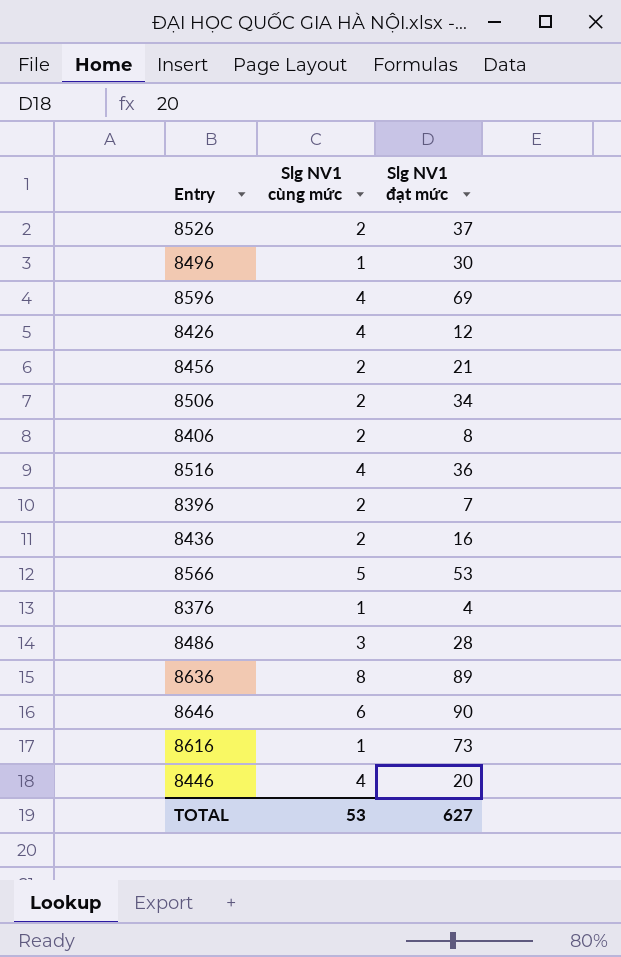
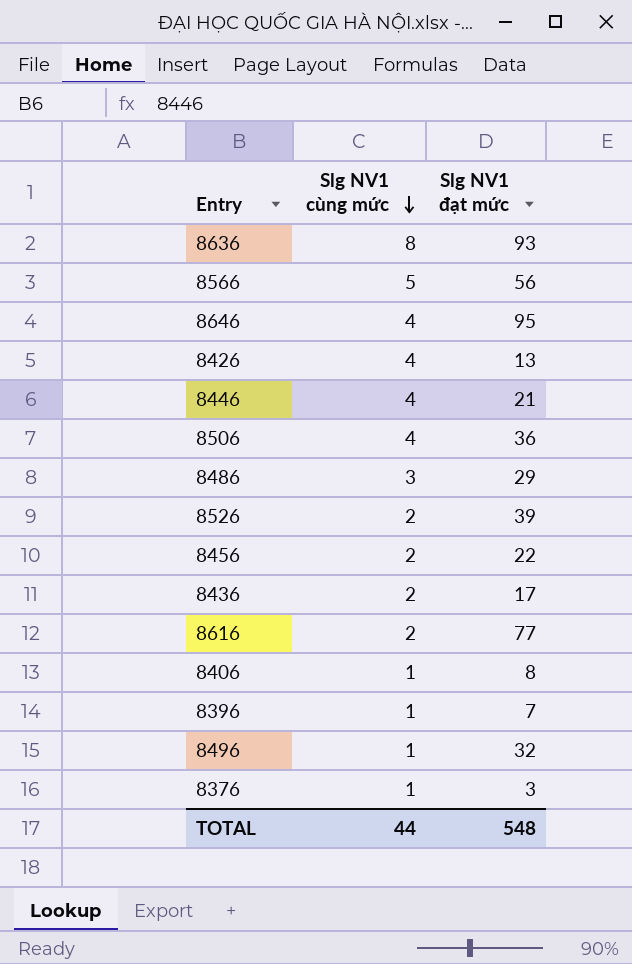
row order: none -> Slg NV1 cùng mức descending
row 8596: 4 | 69 -> none
row 8516: 4 | 36 -> none
8636 | Slg NV1 đạt mức: 89 -> 93
8566 | Slg NV1 đạt mức: 53 -> 56
8646 | Slg NV1 cùng mức: 6 -> 4
8646 | Slg NV1 đạt mức: 90 -> 95
8426 | Slg NV1 đạt mức: 12 -> 13
8446 | Slg NV1 đạt mức: 20 -> 21
8506 | Slg NV1 cùng mức: 2 -> 4
8506 | Slg NV1 đạt mức: 34 -> 36
8486 | Slg NV1 đạt mức: 28 -> 29
8526 | Slg NV1 đạt mức: 37 -> 39
8456 | Slg NV1 đạt mức: 21 -> 22
8436 | Slg NV1 đạt mức: 16 -> 17
8616 | Slg NV1 cùng mức: 1 -> 2
8616 | Slg NV1 đạt mức: 73 -> 77
8406 | Slg NV1 cùng mức: 2 -> 1
8396 | Slg NV1 cùng mức: 2 -> 1
8496 | Slg NV1 đạt mức: 30 -> 32
8376 | Slg NV1 đạt mức: 4 -> 3
TOTAL | Slg NV1 cùng mức: 53 -> 44
TOTAL | Slg NV1 đạt mức: 627 -> 548

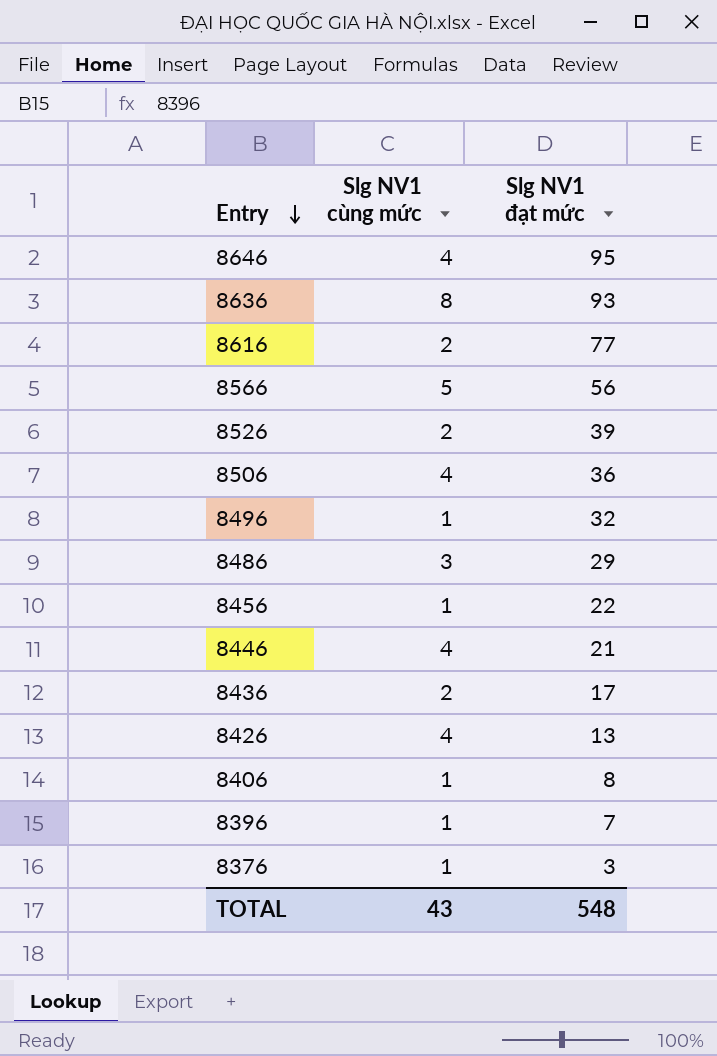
row order: Slg NV1 cùng mức descending -> Entry descending
8456 | Slg NV1 cùng mức: 2 -> 1
TOTAL | Slg NV1 cùng mức: 44 -> 43

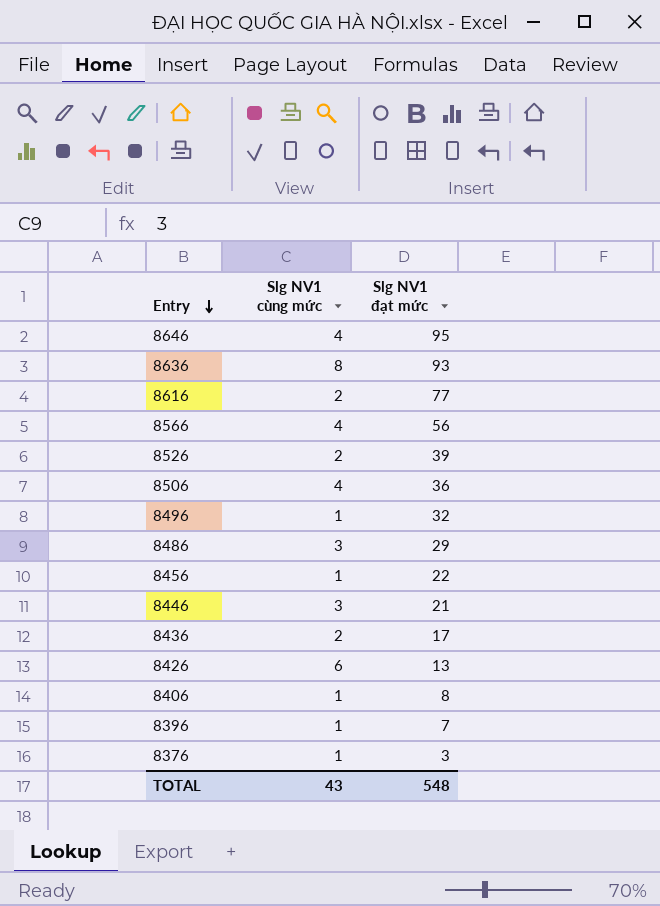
8566 | Slg NV1 cùng mức: 5 -> 4
8446 | Slg NV1 cùng mức: 4 -> 3
8426 | Slg NV1 cùng mức: 4 -> 6

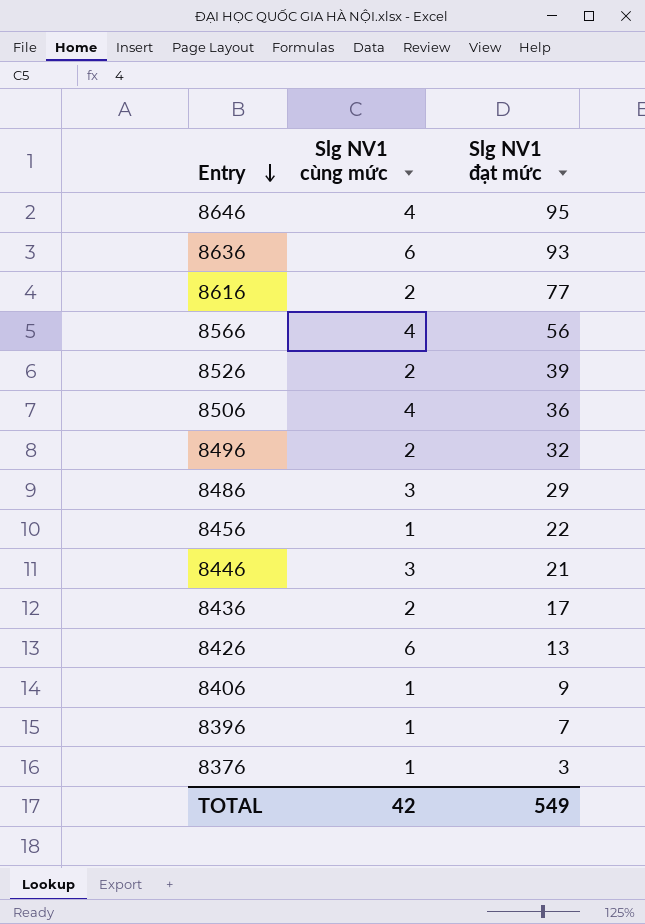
8636 | Slg NV1 cùng mức: 8 -> 6
8496 | Slg NV1 cùng mức: 1 -> 2
8406 | Slg NV1 đạt mức: 8 -> 9
TOTAL | Slg NV1 cùng mức: 43 -> 42
TOTAL | Slg NV1 đạt mức: 548 -> 549

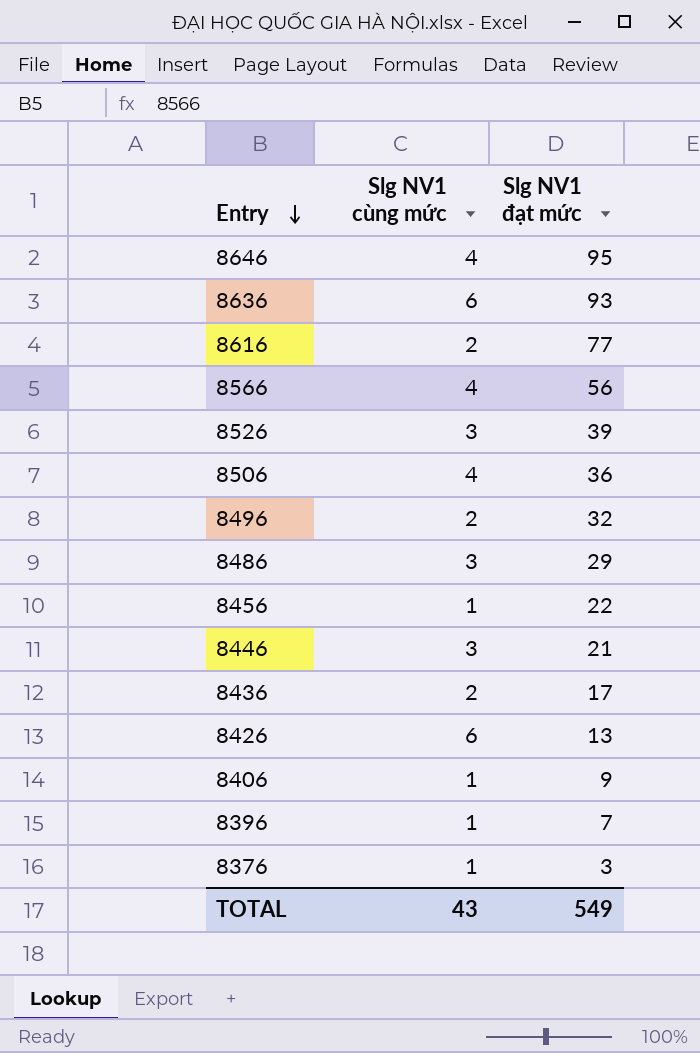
8526 | Slg NV1 cùng mức: 2 -> 3
TOTAL | Slg NV1 cùng mức: 42 -> 43

